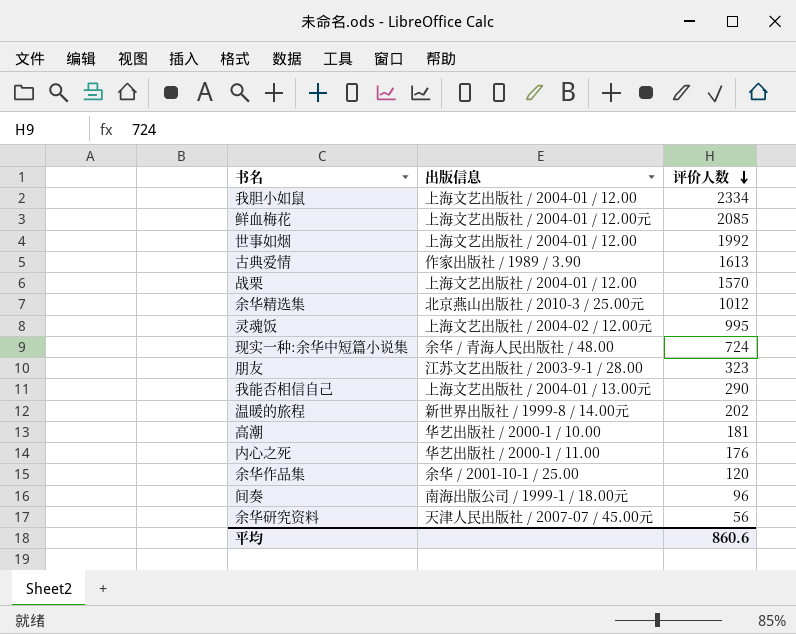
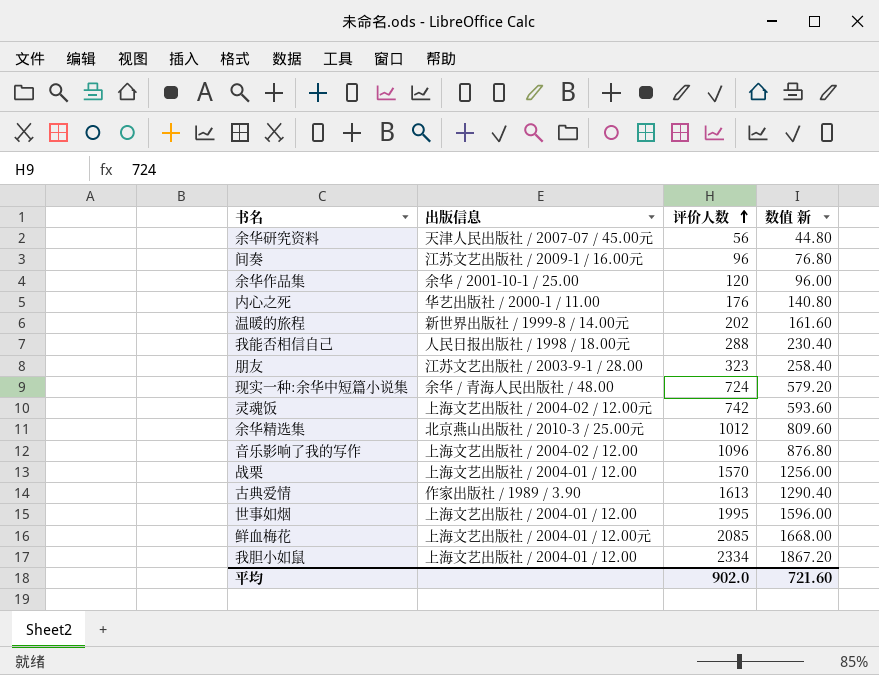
row order: 评价人数 descending -> 评价人数 ascending
column 数值 新 | formula: none -> [评价人数] * 0.8
row 高潮: 华艺出版社 / 2000-1 / 10.00 | 181 -> none
间奏 | 出版信息: 南海出版公司 / 1999-1 / 18.00元 -> 江苏文艺出版社 / 2009-1 / 16.00元
我能否相信自己 | 出版信息: 上海文艺出版社 / 2004-01 / 13.00元 -> 人民日报出版社 / 1998 / 18.00元
我能否相信自己 | 评价人数: 290 -> 288
灵魂饭 | 评价人数: 995 -> 742
row 音乐影响了我的写作: none -> 上海文艺出版社 / 2004-02 / 12.00 | 1096 | 876.80
世事如烟 | 评价人数: 1992 -> 1995
平均 | 评价人数: 860.6 -> 902.0

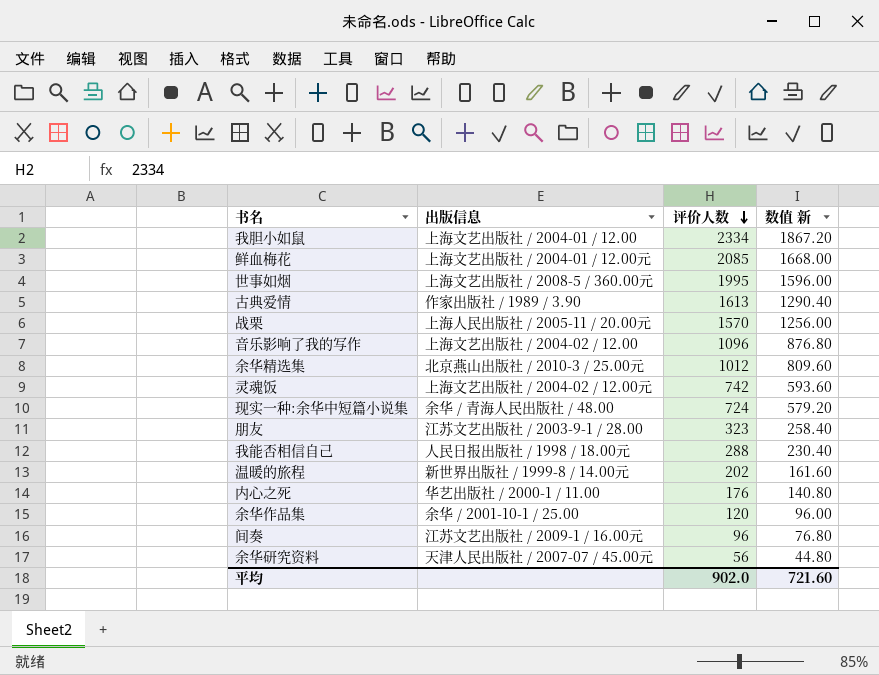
row order: 评价人数 ascending -> 评价人数 descending
世事如烟 | 出版信息: 上海文艺出版社 / 2004-01 / 12.00 -> 上海文艺出版社 / 2008-5 / 360.00元
战栗 | 出版信息: 上海文艺出版社 / 2004-01 / 12.00 -> 上海人民出版社 / 2005-11 / 20.00元

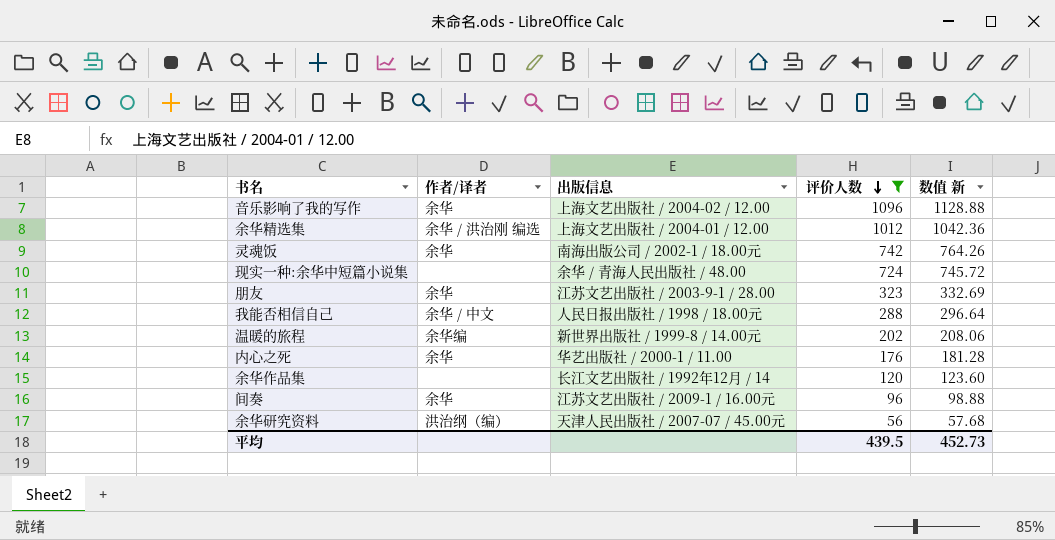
filter: none -> 评价人数 <= 1096
column 作者/译者 | position: none -> 2
column 数值 新 | formula: [评价人数] * 0.8 -> [评价人数] * 1.03
余华精选集 | 出版信息: 北京燕山出版社 / 2010-3 / 25.00元 -> 上海文艺出版社 / 2004-01 / 12.00
灵魂饭 | 出版信息: 上海文艺出版社 / 2004-02 / 12.00元 -> 南海出版公司 / 2002-1 / 18.00元
余华作品集 | 出版信息: 余华 / 2001-10-1 / 25.00 -> 长江文艺出版社 / 1992年12月 / 14
平均 | 评价人数: 902.0 -> 439.5
平均 | 数值 新: 721.60 -> 452.73

